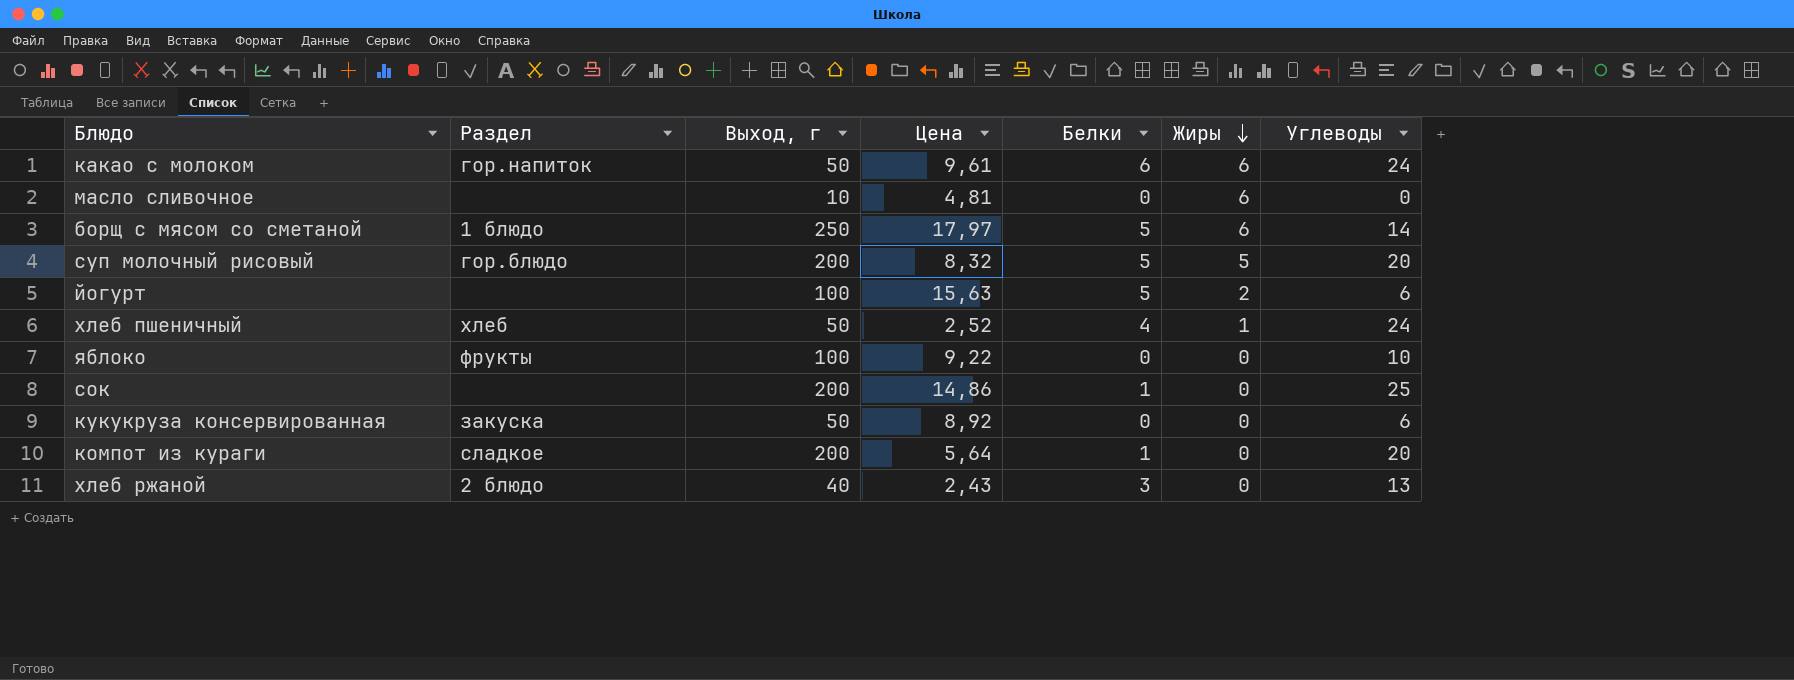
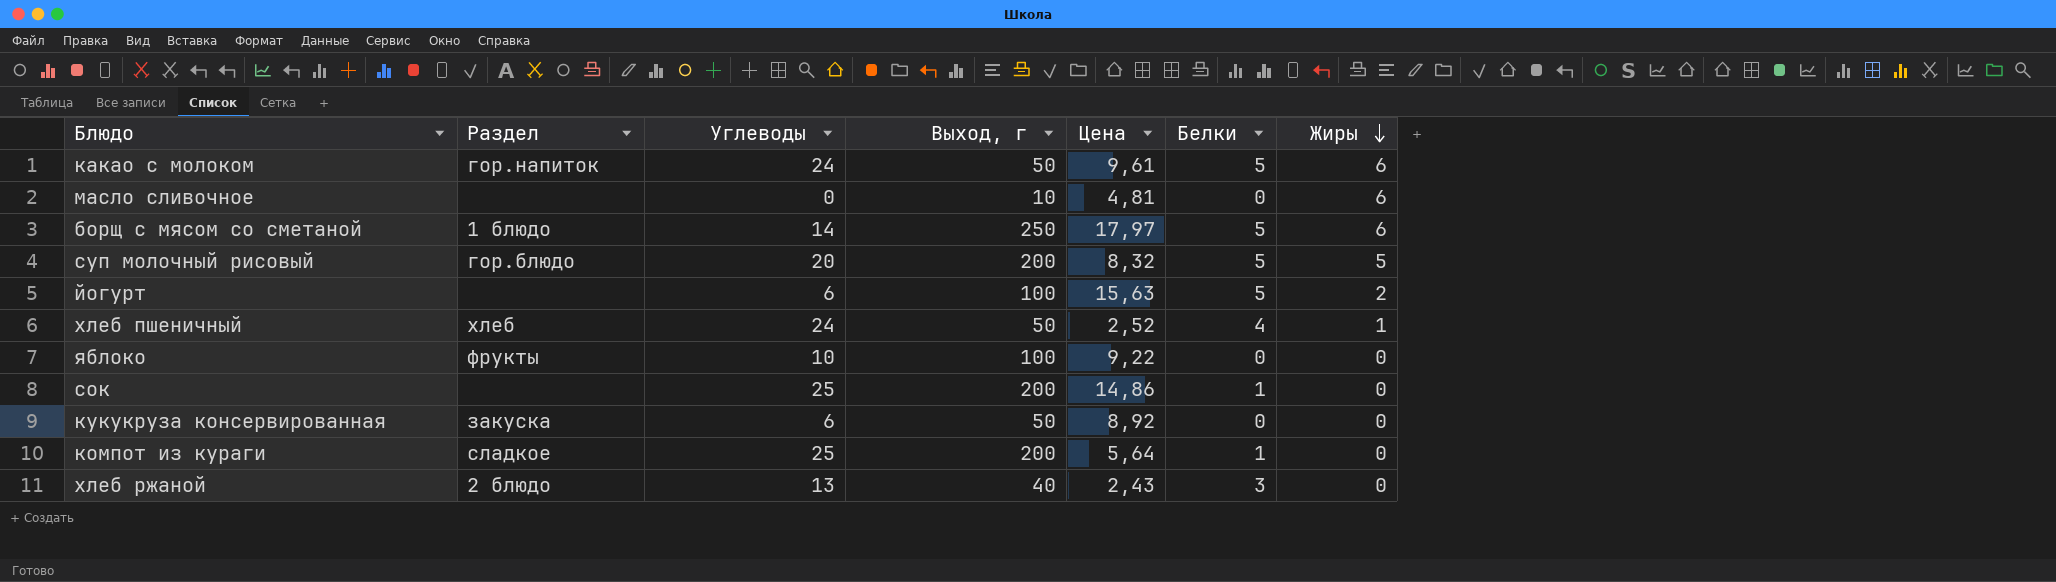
column Углеводы | position: 7 -> 3
какао с молоком | Белки: 6 -> 5
компот из кураги | Углеводы: 20 -> 25

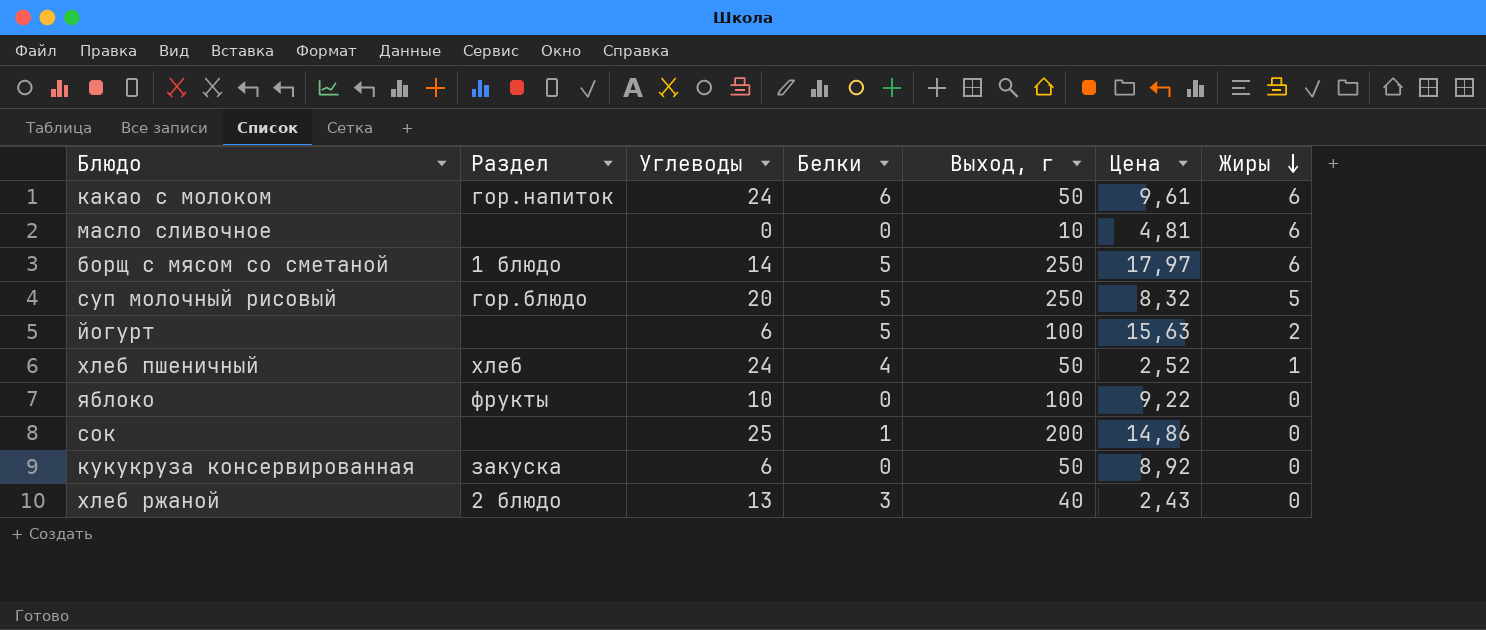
column Белки | position: 6 -> 4
row компот из кураги: сладкое | 25 | 200 | 5,64 | 1 | 0 -> none
какао с молоком | Белки: 5 -> 6
суп молочный рисовый | Выход, г: 200 -> 250

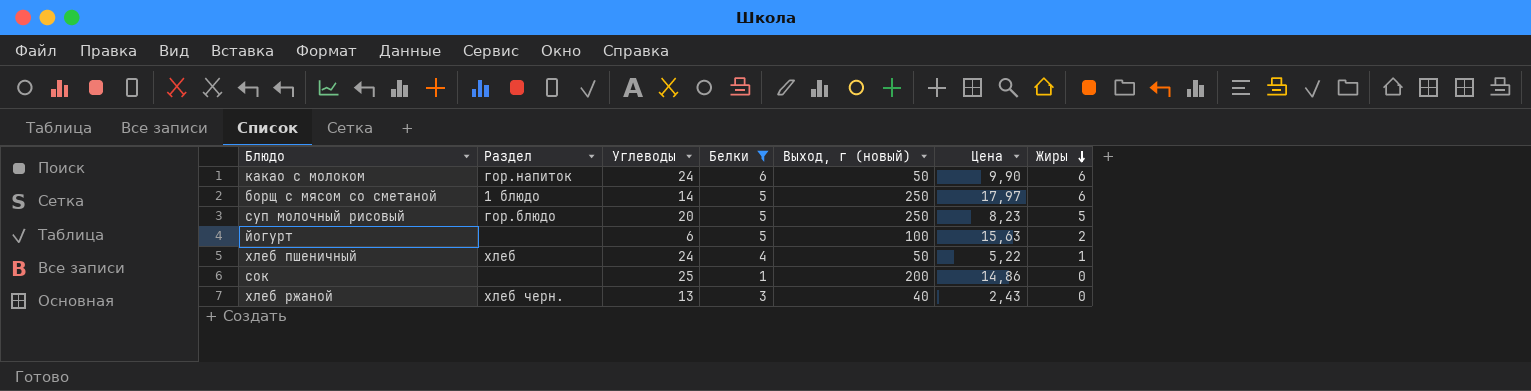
filter: none -> Белки != 0
column name: Выход, г -> Выход, г (новый)
какао с молоком | Цена: 9,61 -> 9,90
суп молочный рисовый | Цена: 8,32 -> 8,23
хлеб пшеничный | Цена: 2,52 -> 5,22
хлеб ржаной | Раздел: 2 блюдо -> хлеб черн.

